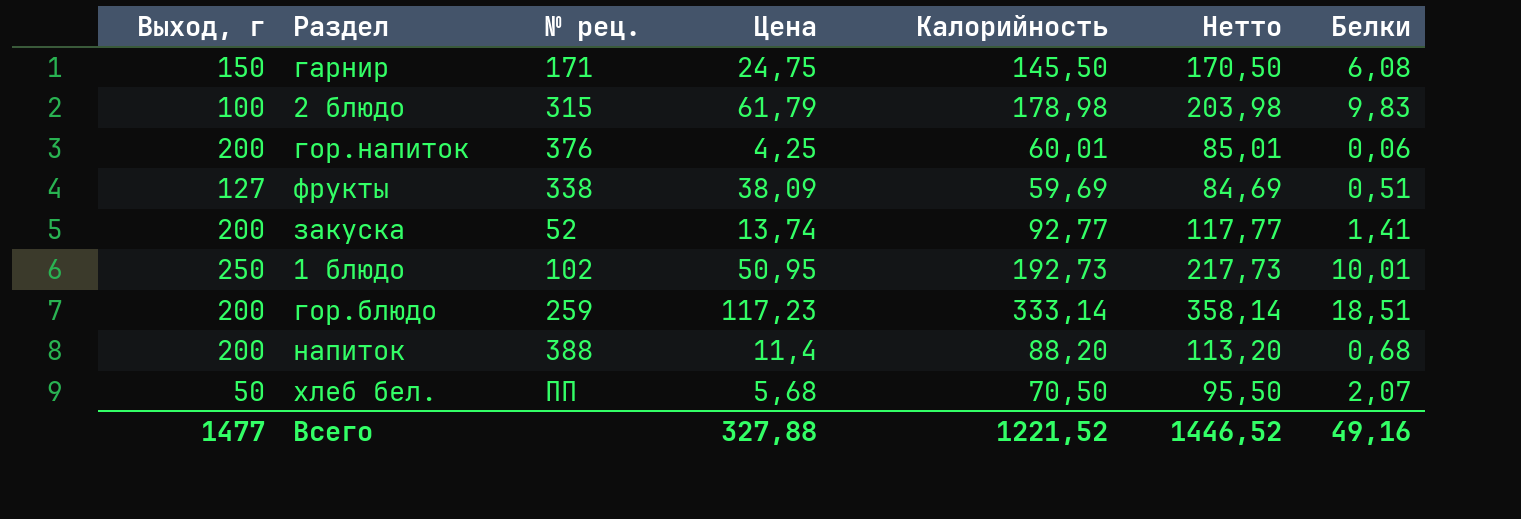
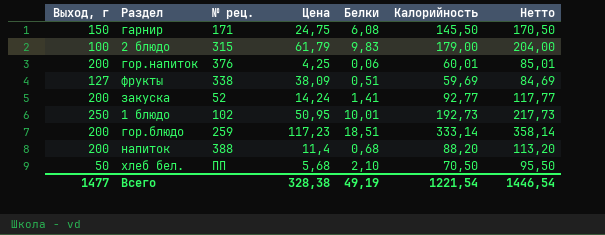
column Белки | position: 7 -> 5
2 блюдо | Калорийность: 178,98 -> 179,00
2 блюдо | Нетто: 203,98 -> 204,00
закуска | Цена: 13,74 -> 14,24
хлеб бел. | Белки: 2,07 -> 2,10
Всего | Цена: 327,88 -> 328,38
Всего | Белки: 49,16 -> 49,19
Всего | Калорийность: 1221,52 -> 1221,54
Всего | Нетто: 1446,52 -> 1446,54

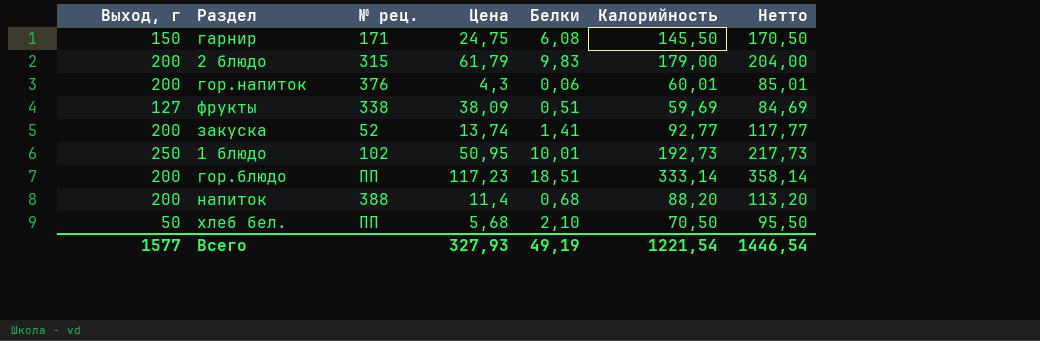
2 блюдо | Выход, г: 100 -> 200
гор.напиток | Цена: 4,25 -> 4,3
закуска | Цена: 14,24 -> 13,74
гор.блюдо | № рец.: 259 -> ПП
Всего | Выход, г: 1477 -> 1577
Всего | Цена: 328,38 -> 327,93

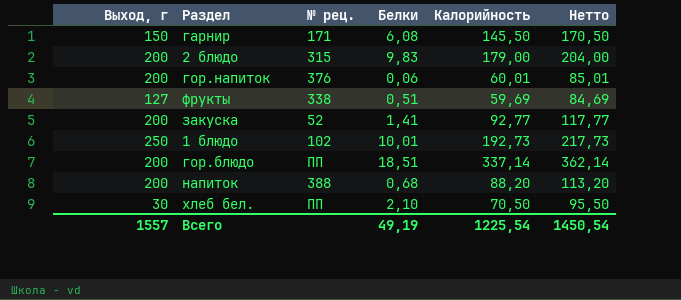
column Цена | position: 4 -> none
гор.блюдо | Калорийность: 333,14 -> 337,14
гор.блюдо | Нетто: 358,14 -> 362,14
хлеб бел. | Выход, г: 50 -> 30
Всего | Выход, г: 1577 -> 1557
Всего | Калорийность: 1221,54 -> 1225,54
Всего | Нетто: 1446,54 -> 1450,54

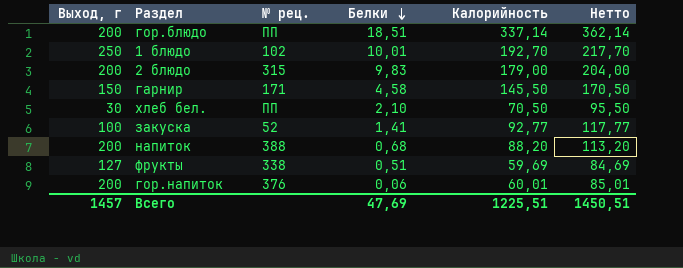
row order: none -> Белки descending
1 блюдо | Калорийность: 192,73 -> 192,70
1 блюдо | Нетто: 217,73 -> 217,70
гарнир | Белки: 6,08 -> 4,58
закуска | Выход, г: 200 -> 100
Всего | Выход, г: 1557 -> 1457
Всего | Белки: 49,19 -> 47,69
Всего | Калорийность: 1225,54 -> 1225,51
Всего | Нетто: 1450,54 -> 1450,51

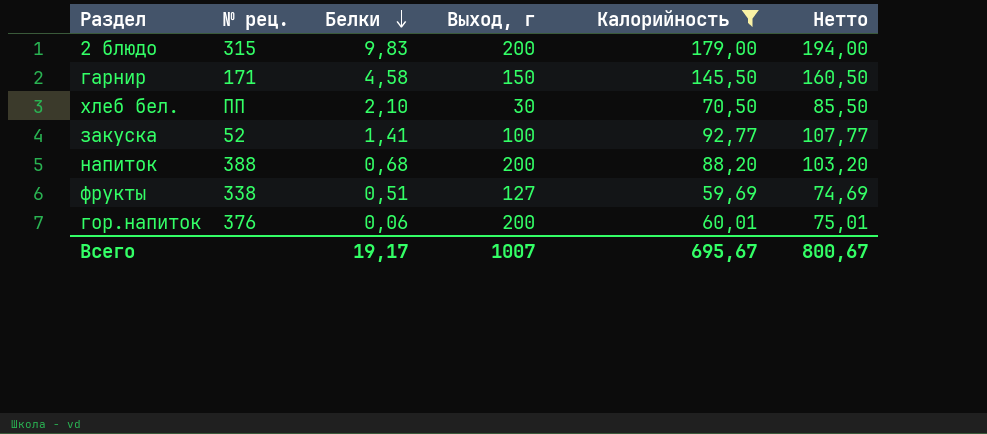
filter: none -> Калорийность <= 179,00
column Выход, г | position: 1 -> 4
column Нетто | formula: [Калорийность] + 25 -> [Калорийность] + 15
Всего | Белки: 47,69 -> 19,17
Всего | Выход, г: 1457 -> 1007
Всего | Калорийность: 1225,51 -> 695,67
Всего | Нетто: 1450,51 -> 800,67

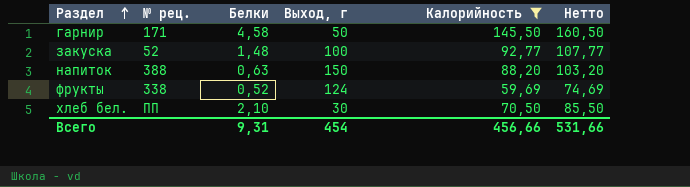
row order: Белки descending -> Раздел ascending
row 2 блюдо: 315 | 9,83 | 200 | 179,00 | 194,00 -> none
row гор.напиток: 376 | 0,06 | 200 | 60,01 | 75,01 -> none
гарнир | Выход, г: 150 -> 50
закуска | Белки: 1,41 -> 1,48
напиток | Белки: 0,68 -> 0,63
напиток | Выход, г: 200 -> 150
фрукты | Белки: 0,51 -> 0,52
фрукты | Выход, г: 127 -> 124
Всего | Белки: 19,17 -> 9,31
Всего | Выход, г: 1007 -> 454
Всего | Калорийность: 695,67 -> 456,66
Всего | Нетто: 800,67 -> 531,66

